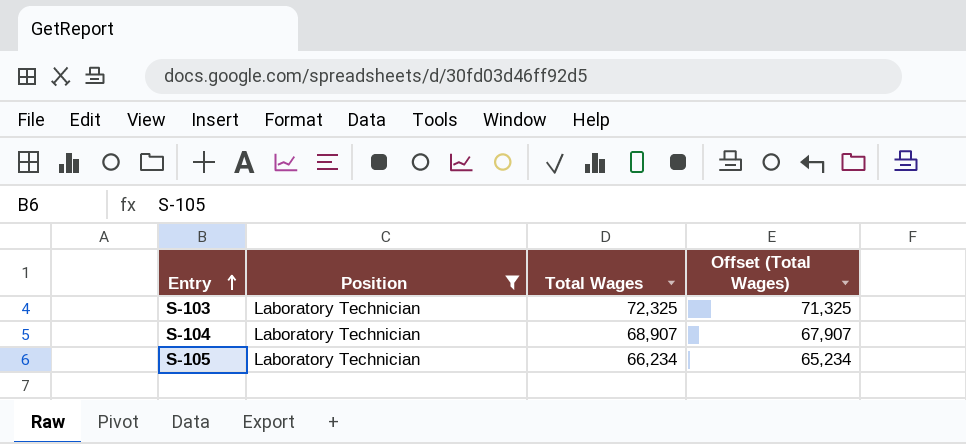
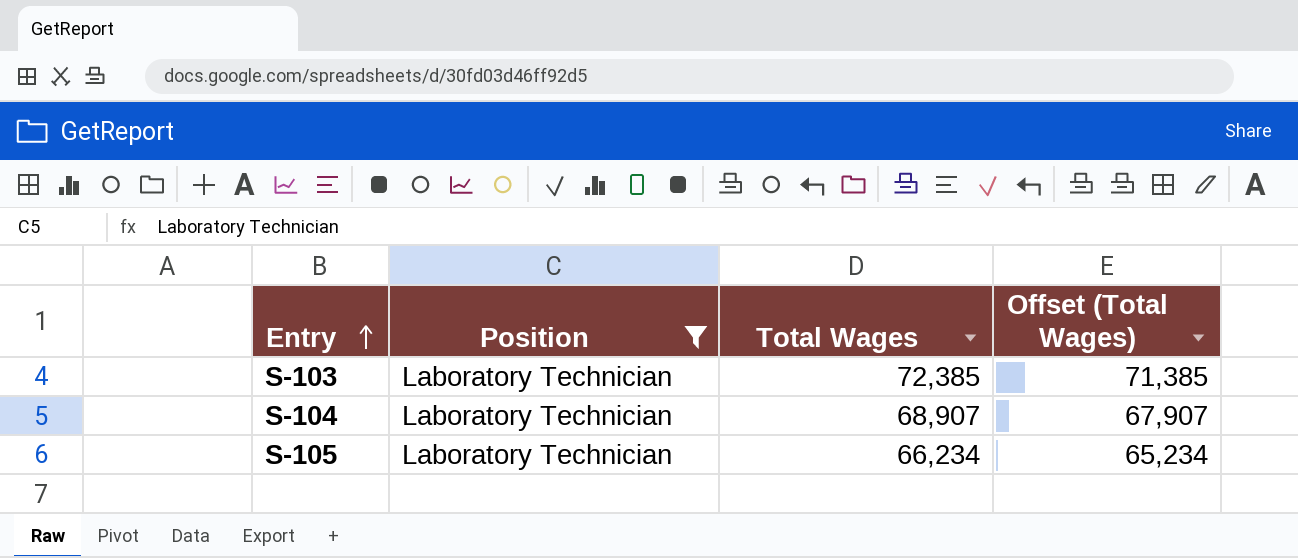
S-103 | Total Wages: 72,325 -> 72,385
S-103 | Offset (Total Wages): 71,325 -> 71,385

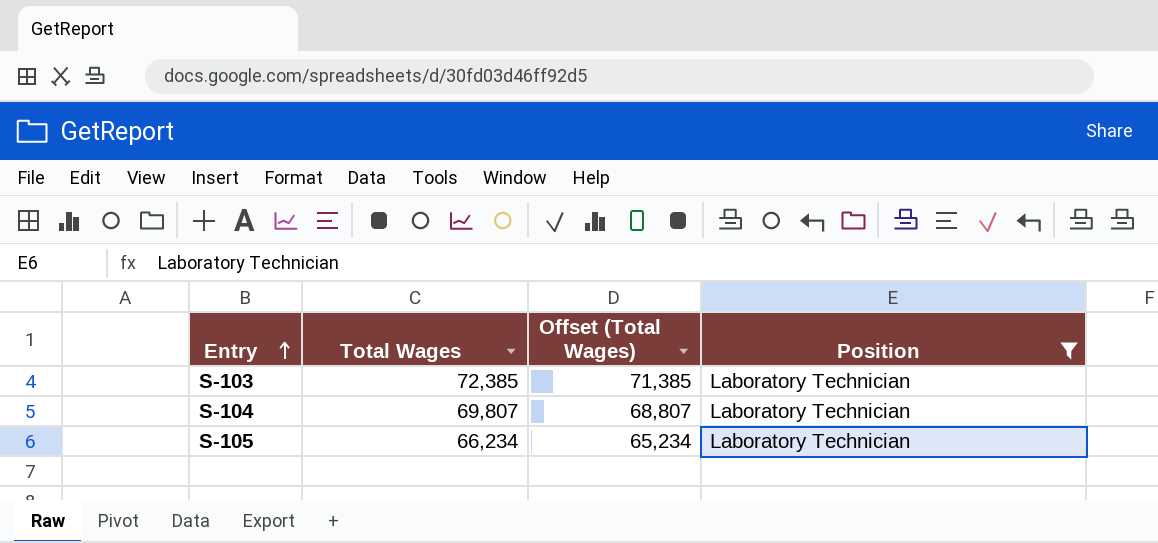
column Position | position: 2 -> 4
S-104 | Total Wages: 68,907 -> 69,807
S-104 | Offset (Total Wages): 67,907 -> 68,807

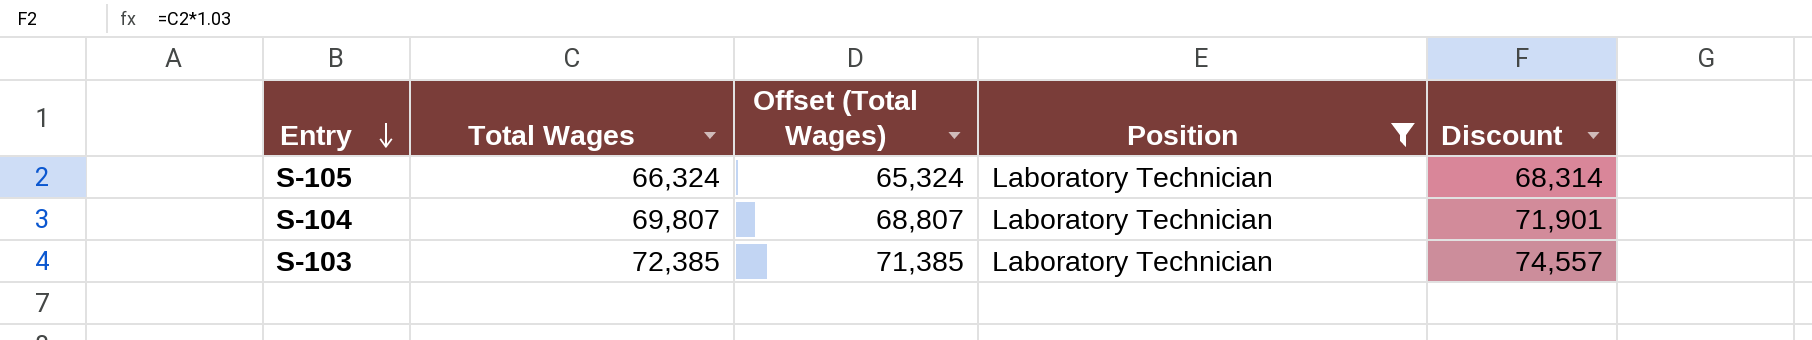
row order: Entry ascending -> Entry descending
column Discount | formula: none -> [Total Wages] * 1.03
S-105 | Total Wages: 66,234 -> 66,324
S-105 | Offset (Total Wages): 65,234 -> 65,324

